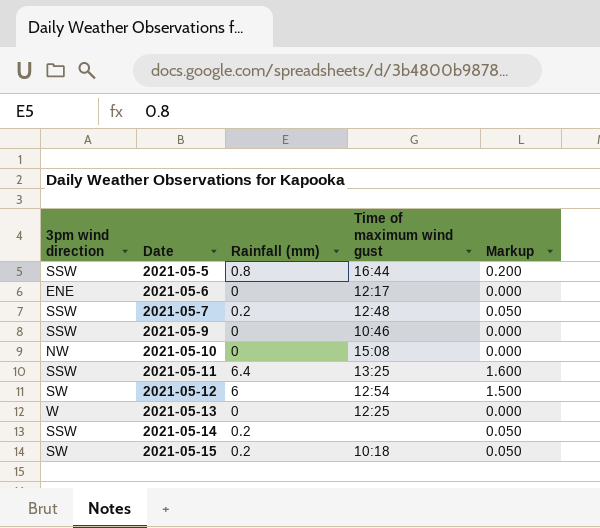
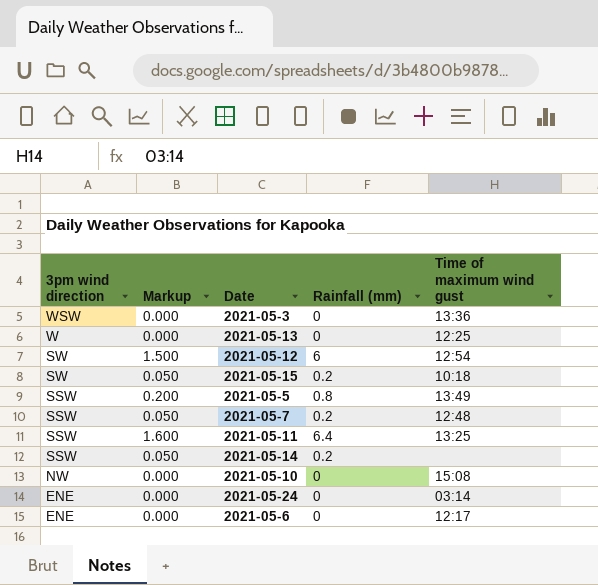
row order: Date ascending -> 3pm wind direction descending
column Markup | position: 5 -> 2
row 2021-05-9: SSW | 0 | 10:46 | 0.000 -> none
row 2021-05-3: none -> WSW | 0.000 | 0 | 13:36
2021-05-5 | Time of maximum wind gust: 16:44 -> 13:49
row 2021-05-24: none -> ENE | 0.000 | 0 | 03:14

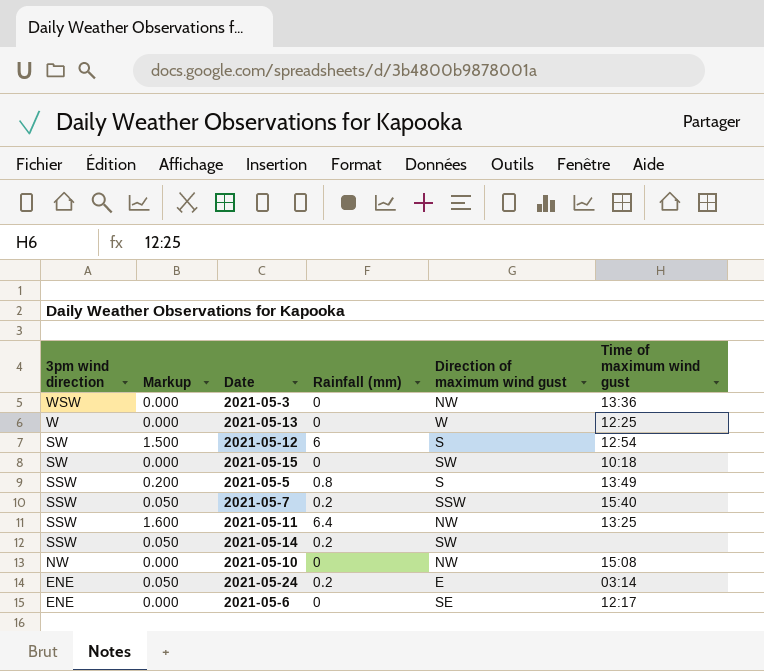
column Direction of maximum wind gust | position: none -> 5
2021-05-15 | Markup: 0.050 -> 0.000
2021-05-15 | Rainfall (mm): 0.2 -> 0
2021-05-7 | Time of maximum wind gust: 12:48 -> 15:40
2021-05-24 | Markup: 0.000 -> 0.050
2021-05-24 | Rainfall (mm): 0 -> 0.2

